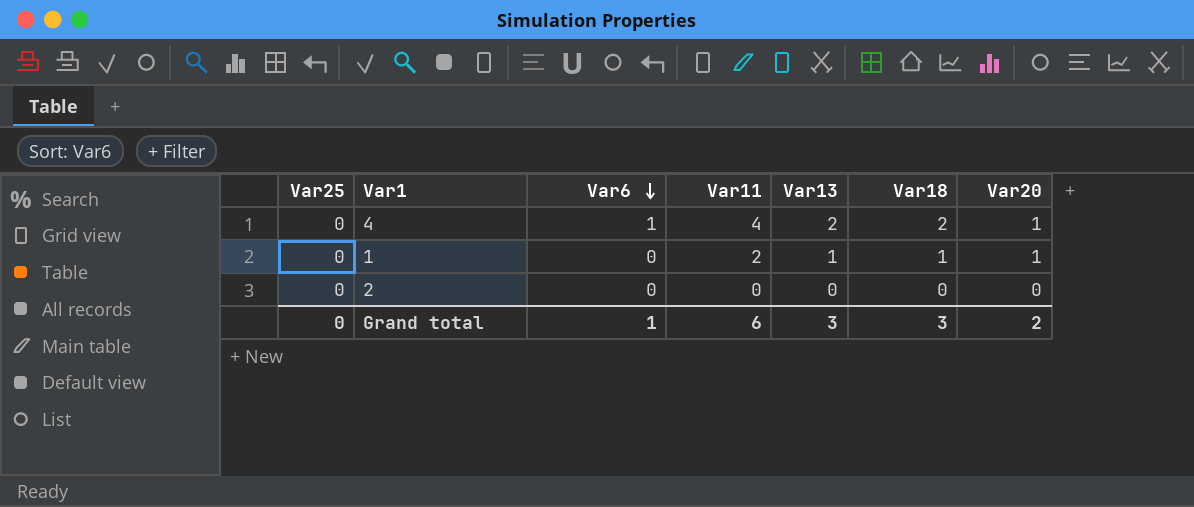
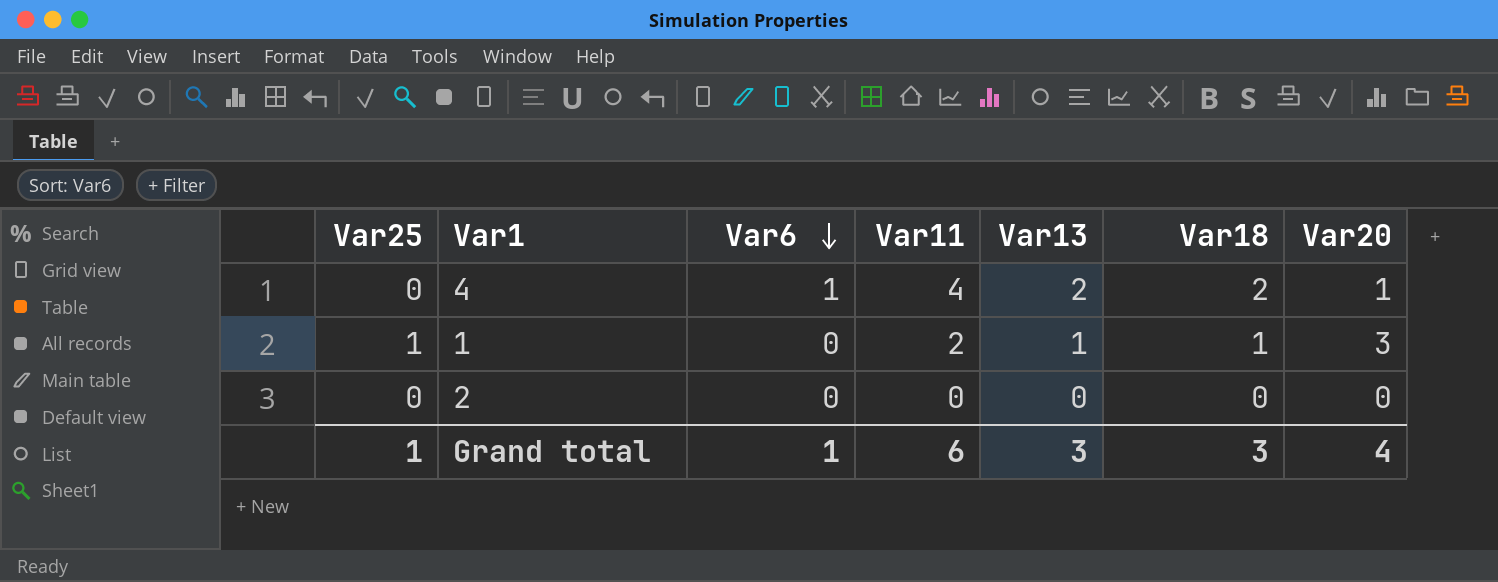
1 | Var25: 0 -> 1
1 | Var20: 1 -> 3
Grand total | Var25: 0 -> 1
Grand total | Var20: 2 -> 4

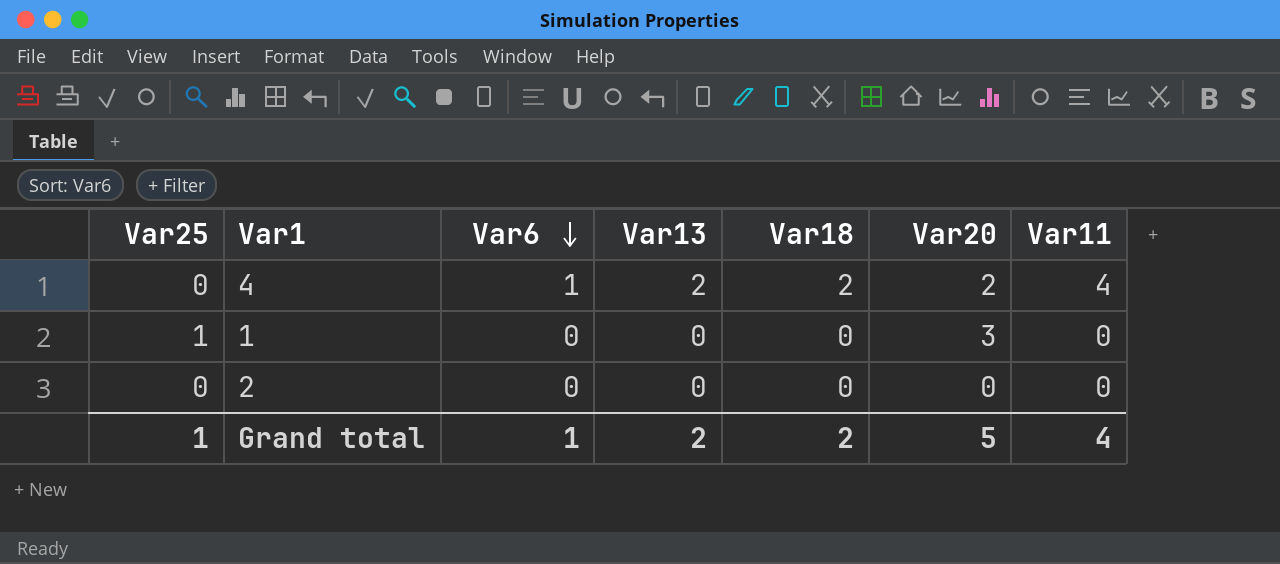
column Var11 | position: 4 -> 7
4 | Var20: 1 -> 2
1 | Var13: 1 -> 0
1 | Var18: 1 -> 0
1 | Var11: 2 -> 0
Grand total | Var13: 3 -> 2
Grand total | Var18: 3 -> 2
Grand total | Var20: 4 -> 5
Grand total | Var11: 6 -> 4

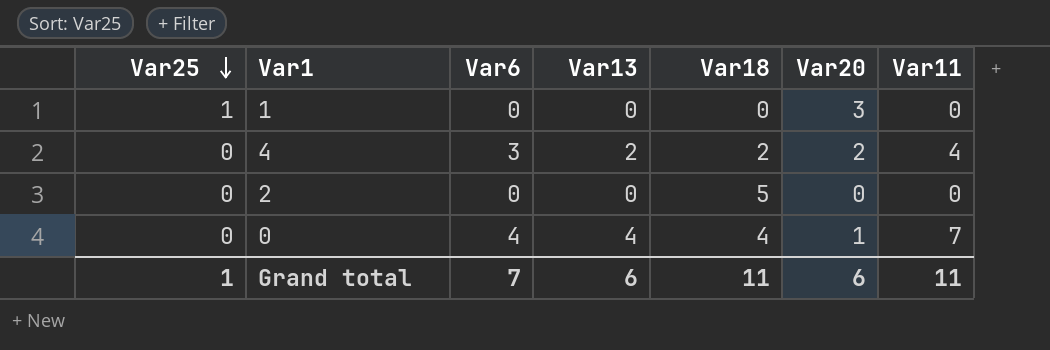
row order: Var6 descending -> Var25 descending
4 | Var6: 1 -> 3
2 | Var18: 0 -> 5
row 0: none -> 0 | 4 | 4 | 4 | 1 | 7
Grand total | Var6: 1 -> 7
Grand total | Var13: 2 -> 6
Grand total | Var18: 2 -> 11
Grand total | Var20: 5 -> 6
Grand total | Var11: 4 -> 11

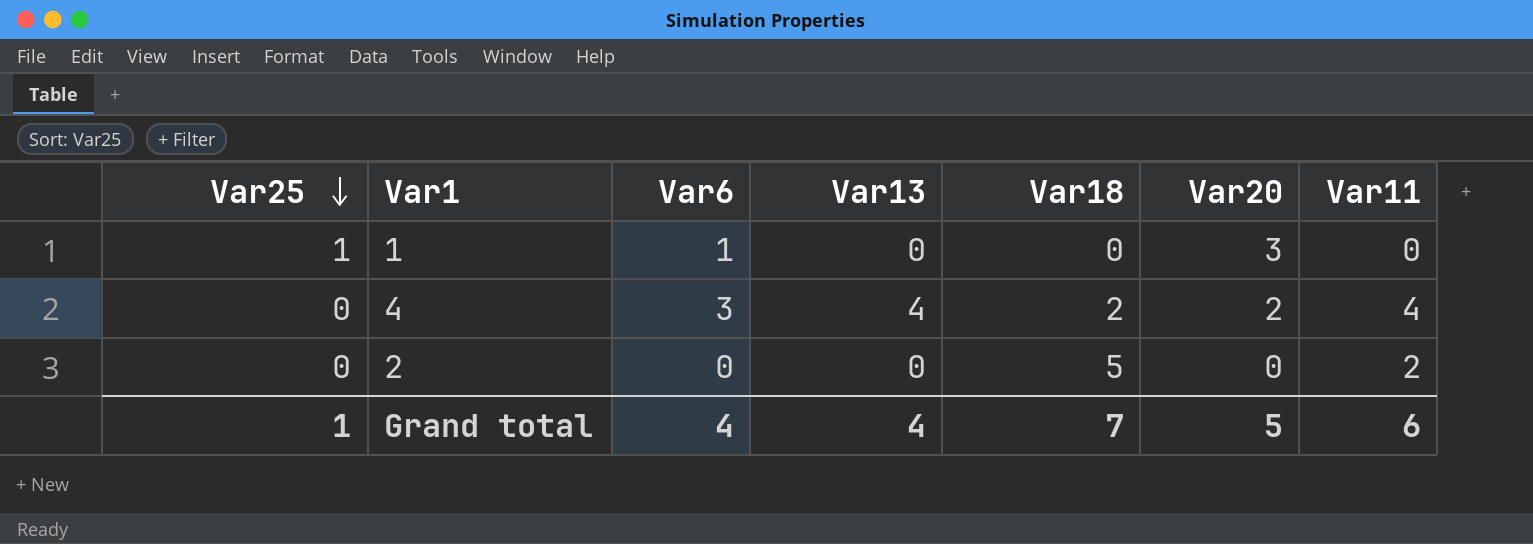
row 0: 0 | 4 | 4 | 4 | 1 | 7 -> none
1 | Var6: 0 -> 1
4 | Var13: 2 -> 4
2 | Var11: 0 -> 2
Grand total | Var6: 7 -> 4
Grand total | Var13: 6 -> 4
Grand total | Var18: 11 -> 7
Grand total | Var20: 6 -> 5
Grand total | Var11: 11 -> 6

